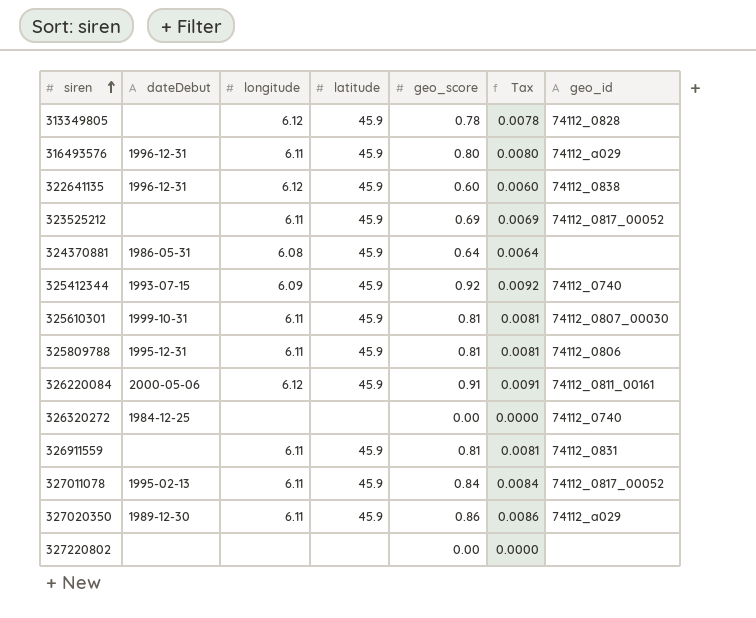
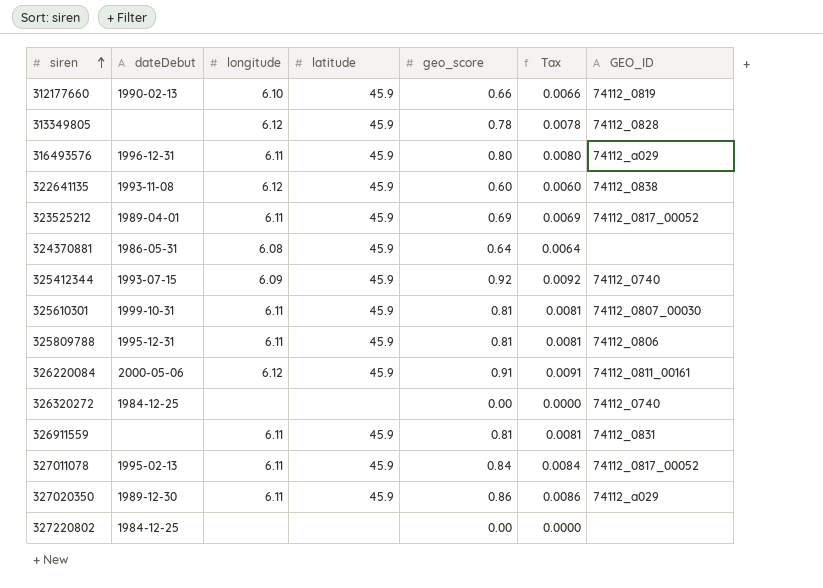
column name: geo_id -> GEO_ID
row 312177660: none -> 1990-02-13 | 6.10 | 45.9 | 0.66 | 0.0066 | 74112_0819
322641135 | dateDebut: 1996-12-31 -> 1993-11-08
323525212 | dateDebut: none -> 1989-04-01
327220802 | dateDebut: none -> 1984-12-25

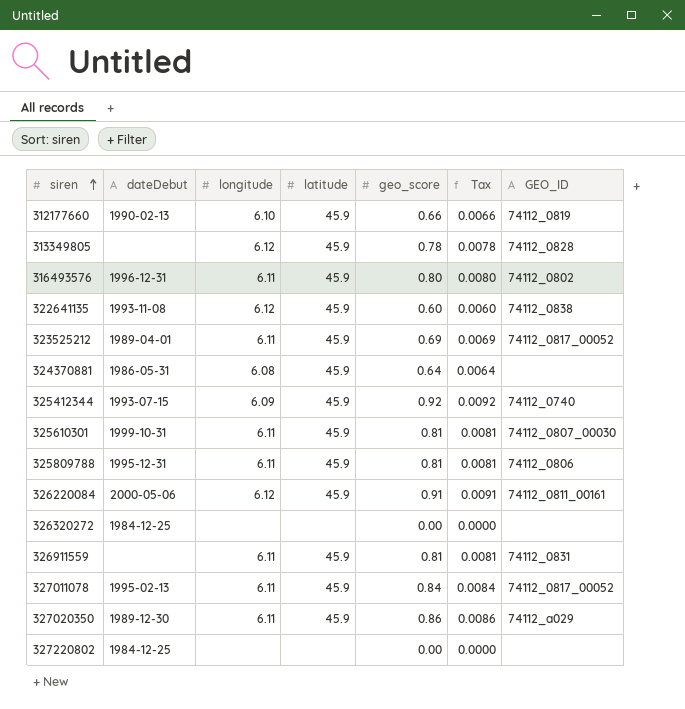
316493576 | GEO_ID: 74112_a029 -> 74112_0802
326320272 | GEO_ID: 74112_0740 -> none

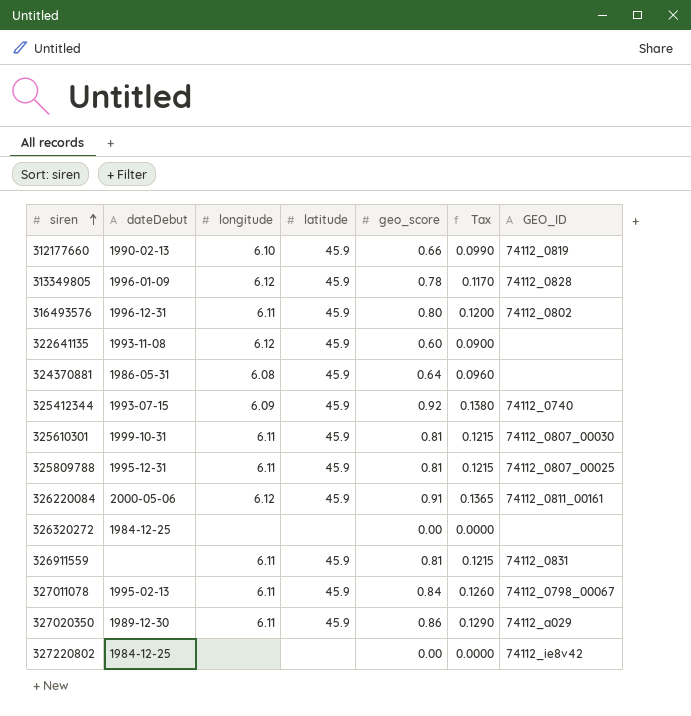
column Tax | formula: [geo_score] * 0.01 -> [geo_score] * 0.15
row 323525212: 1989-04-01 | 6.11 | 45.9 | 0.69 | 0.0069 | 74112_0817_00052 -> none
313349805 | dateDebut: none -> 1996-01-09
322641135 | GEO_ID: 74112_0838 -> none
325809788 | GEO_ID: 74112_0806 -> 74112_0807_00025
327011078 | GEO_ID: 74112_0817_00052 -> 74112_0798_00067
327220802 | GEO_ID: none -> 74112_ie8v42

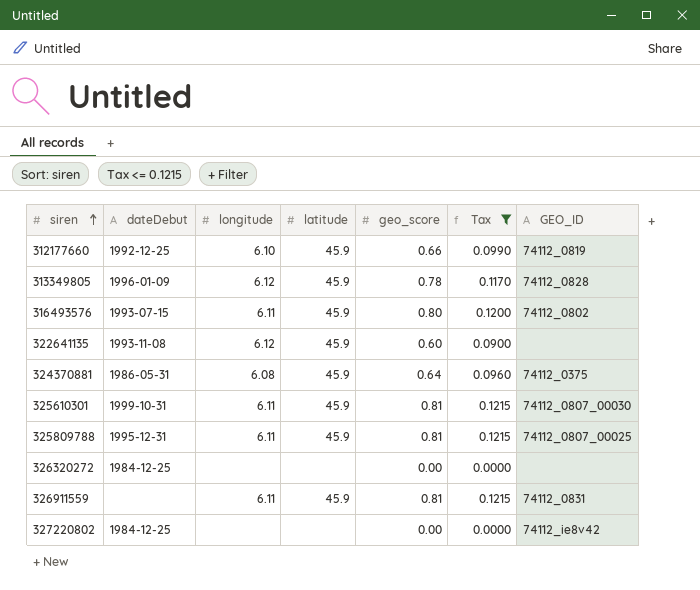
filter: none -> Tax <= 0.1215
312177660 | dateDebut: 1990-02-13 -> 1992-12-25
316493576 | dateDebut: 1996-12-31 -> 1993-07-15
324370881 | GEO_ID: none -> 74112_0375

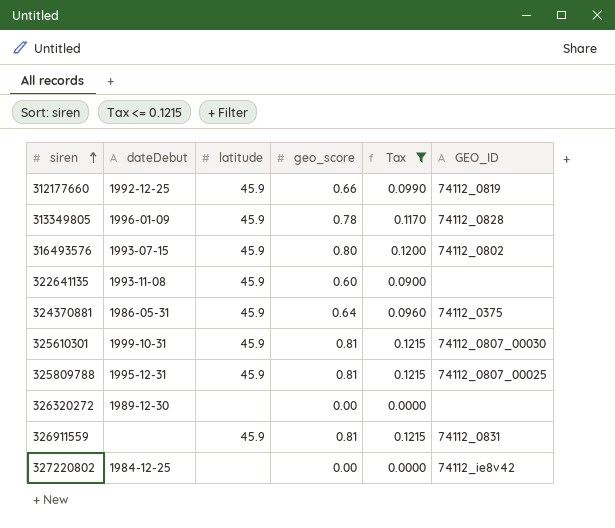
column longitude | position: 3 -> none
326320272 | dateDebut: 1984-12-25 -> 1989-12-30

